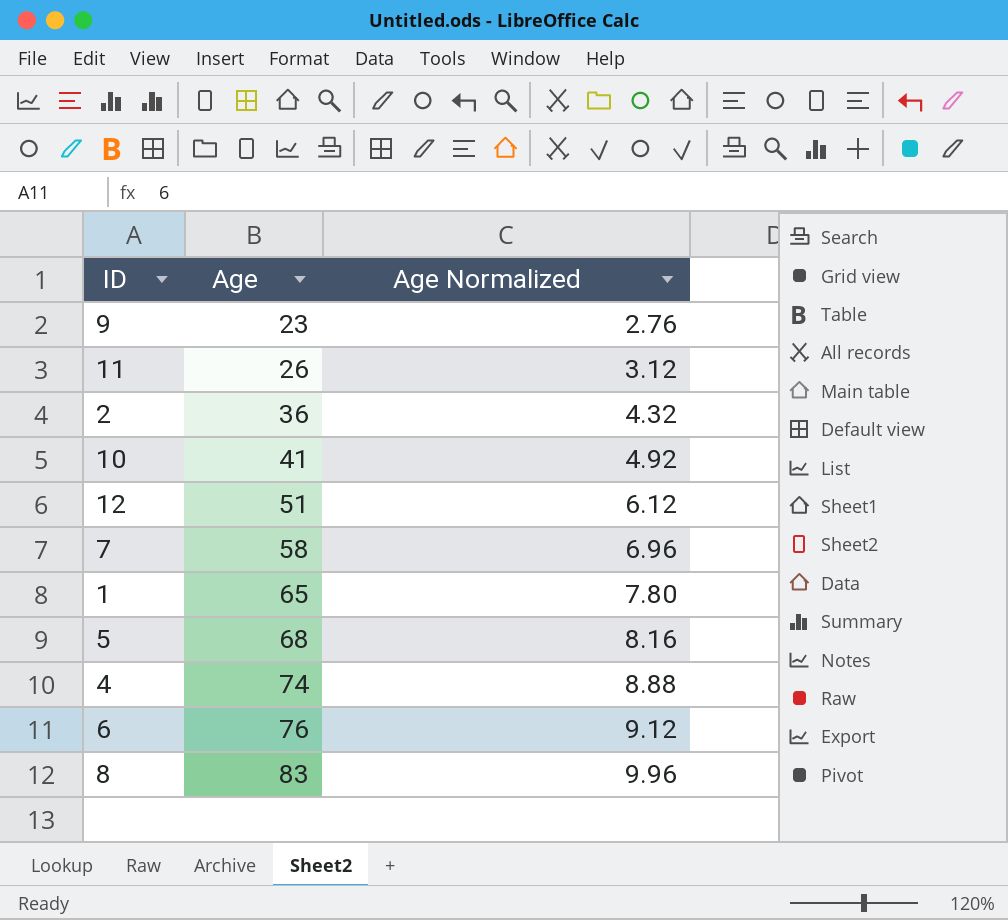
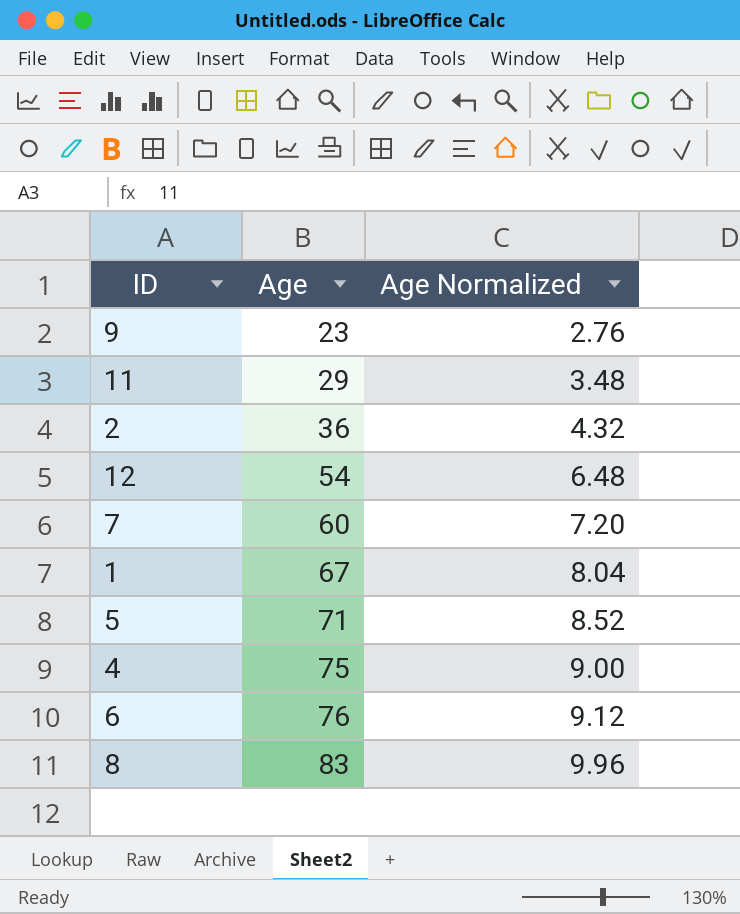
row 10: 41 | 4.92 -> none
11 | Age: 26 -> 29
11 | Age Normalized: 3.12 -> 3.48
12 | Age: 51 -> 54
12 | Age Normalized: 6.12 -> 6.48
7 | Age: 58 -> 60
7 | Age Normalized: 6.96 -> 7.20
1 | Age: 65 -> 67
1 | Age Normalized: 7.80 -> 8.04
5 | Age: 68 -> 71
5 | Age Normalized: 8.16 -> 8.52
4 | Age: 74 -> 75
4 | Age Normalized: 8.88 -> 9.00

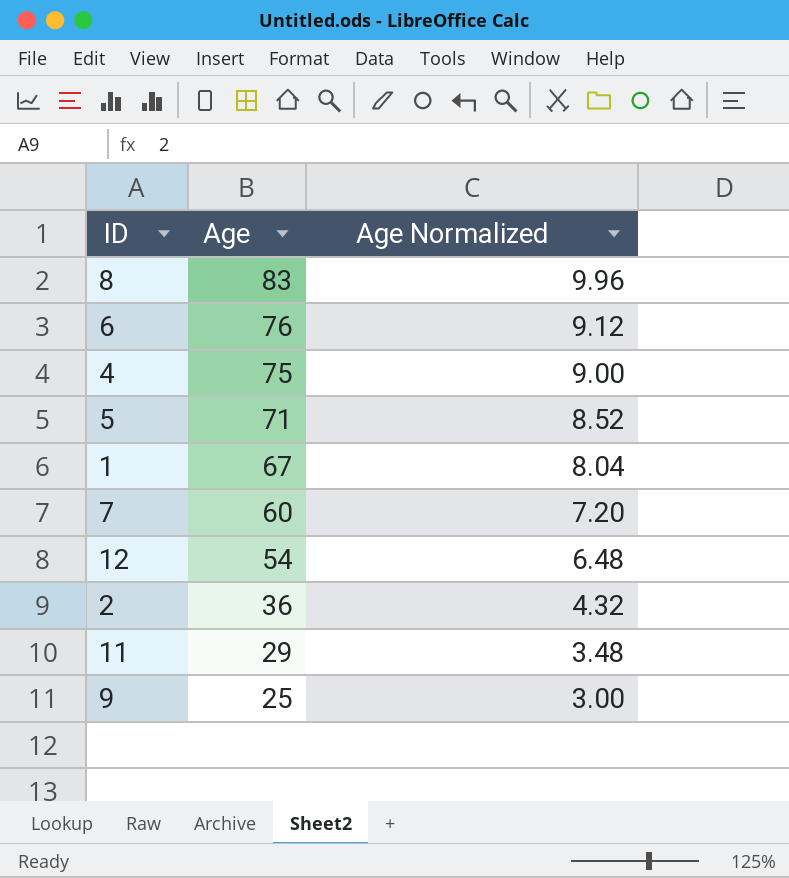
row order: Age ascending -> Age descending
9 | Age: 23 -> 25
9 | Age Normalized: 2.76 -> 3.00

